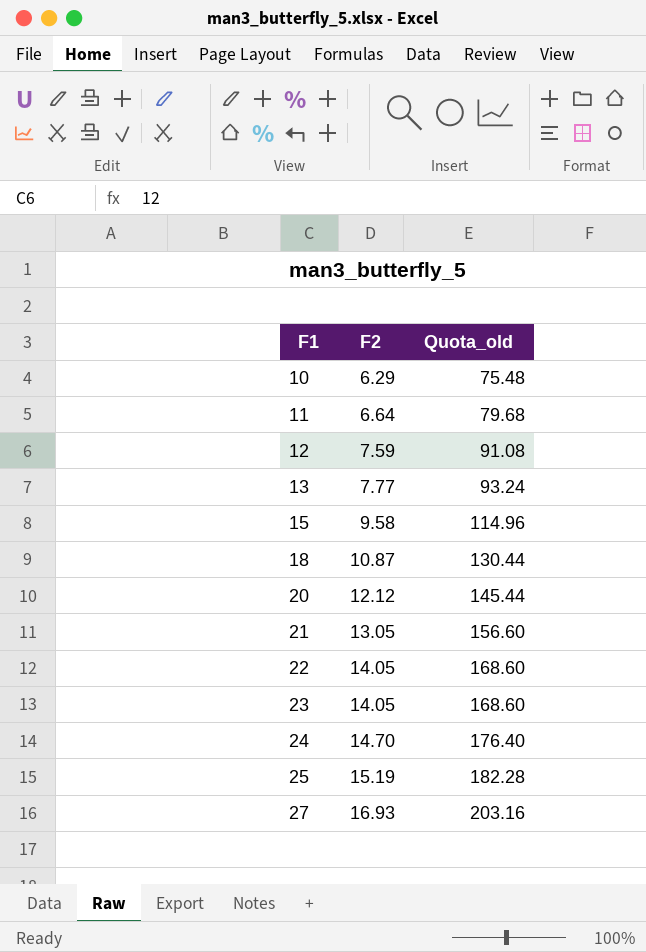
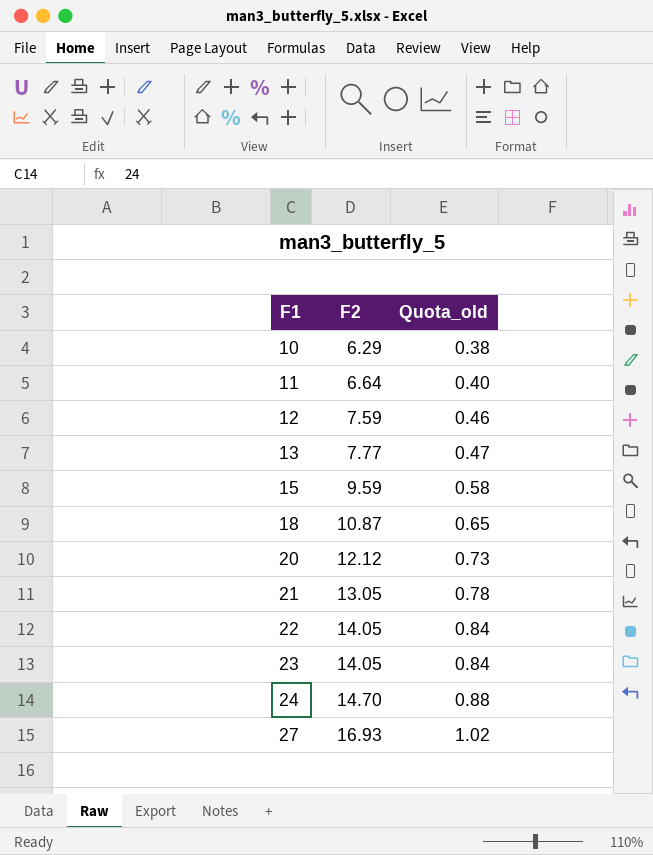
column Quota_old | formula: [F2] * 12 -> [F2] * 0.06
row 25: 15.19 | 182.28 -> none
15 | F2: 9.58 -> 9.59

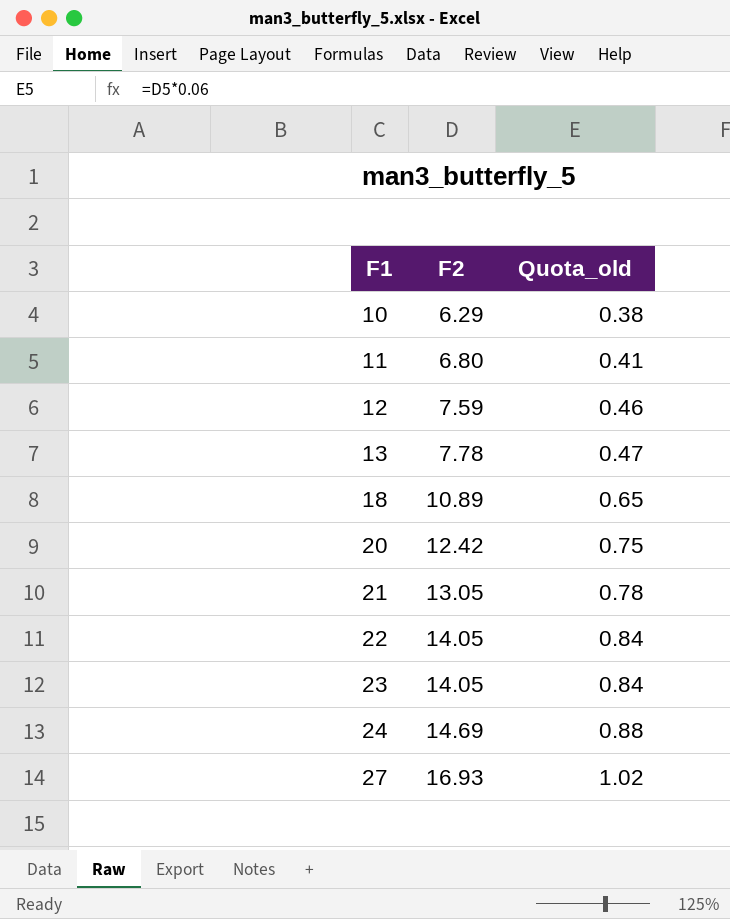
row 15: 9.59 | 0.58 -> none
11 | F2: 6.64 -> 6.80
11 | Quota_old: 0.40 -> 0.41
13 | F2: 7.77 -> 7.78
18 | F2: 10.87 -> 10.89
20 | F2: 12.12 -> 12.42
20 | Quota_old: 0.73 -> 0.75
24 | F2: 14.70 -> 14.69

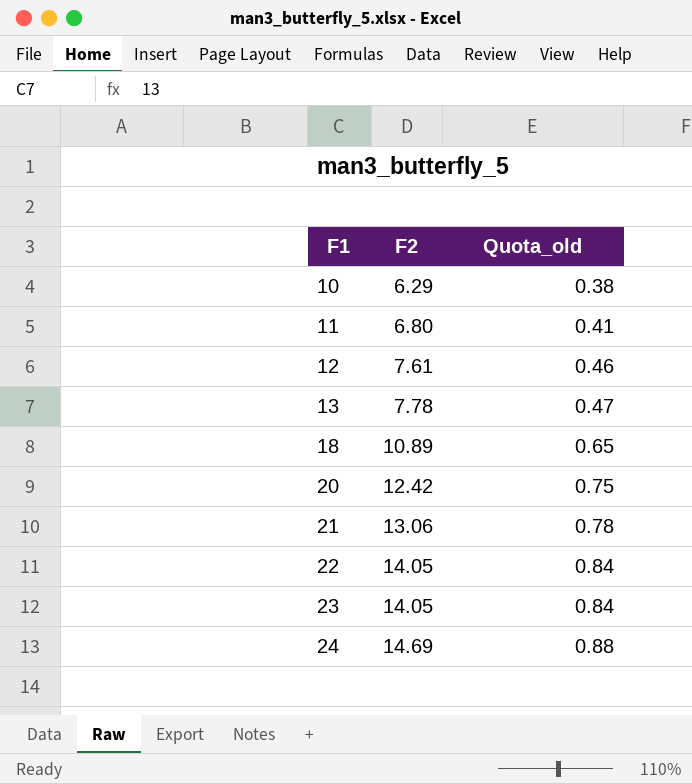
row 27: 16.93 | 1.02 -> none
12 | F2: 7.59 -> 7.61
21 | F2: 13.05 -> 13.06

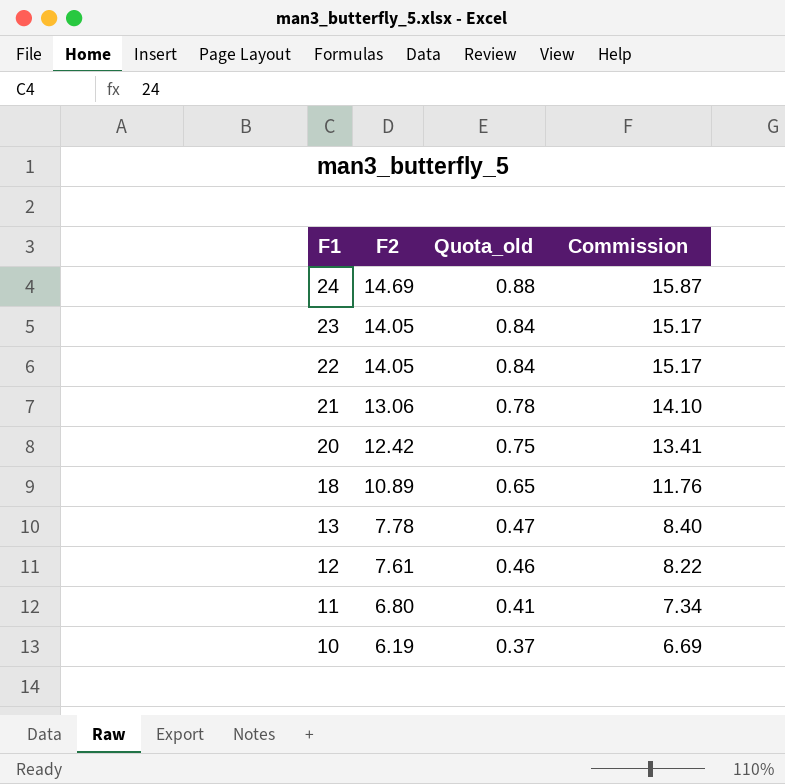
row order: F1 ascending -> F1 descending
column Commission | formula: none -> [F2] * 1.08
10 | F2: 6.29 -> 6.19
10 | Quota_old: 0.38 -> 0.37

